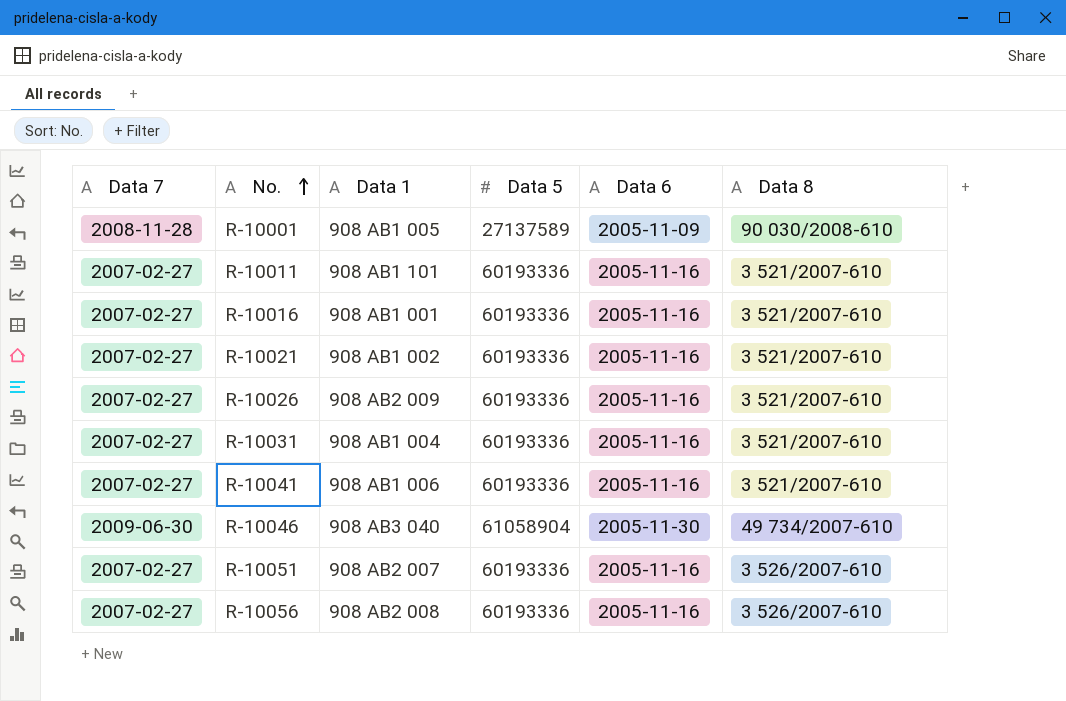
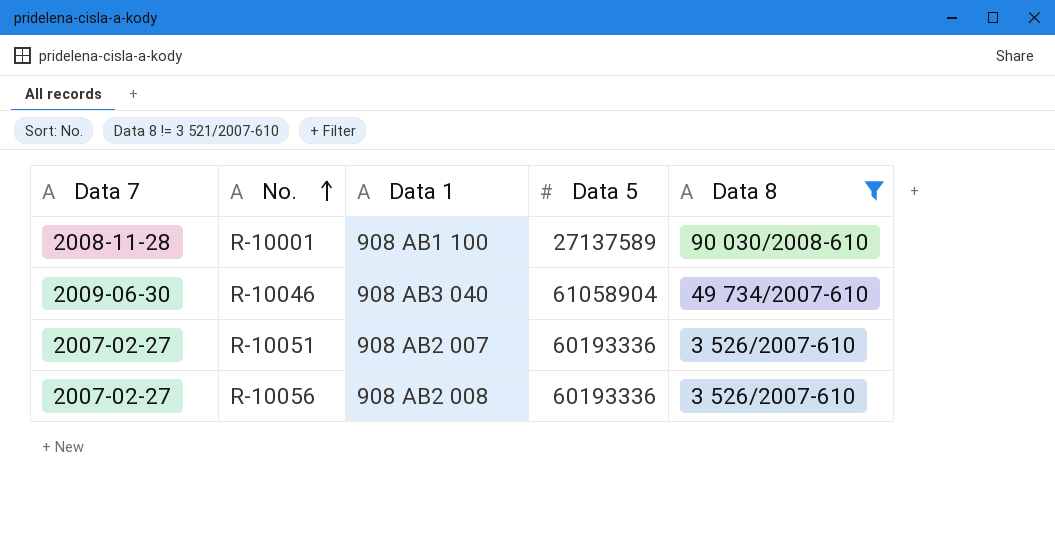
filter: none -> Data 8 != 3 521/2007-610
column Data 6 | position: 5 -> none
R-10001 | Data 1: 908 AB1 005 -> 908 AB1 100

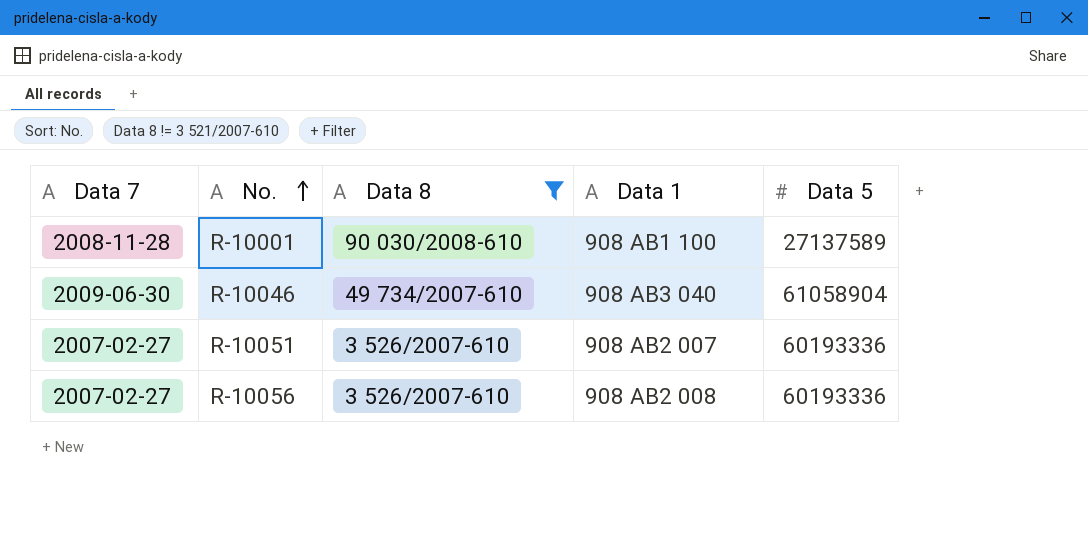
column Data 8 | position: 5 -> 3

